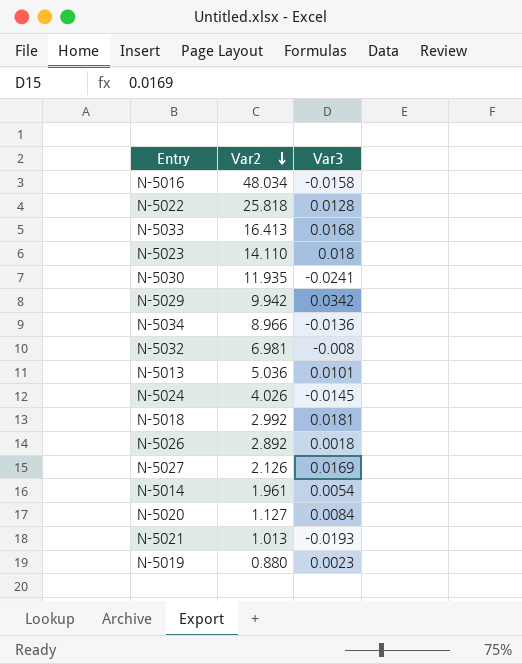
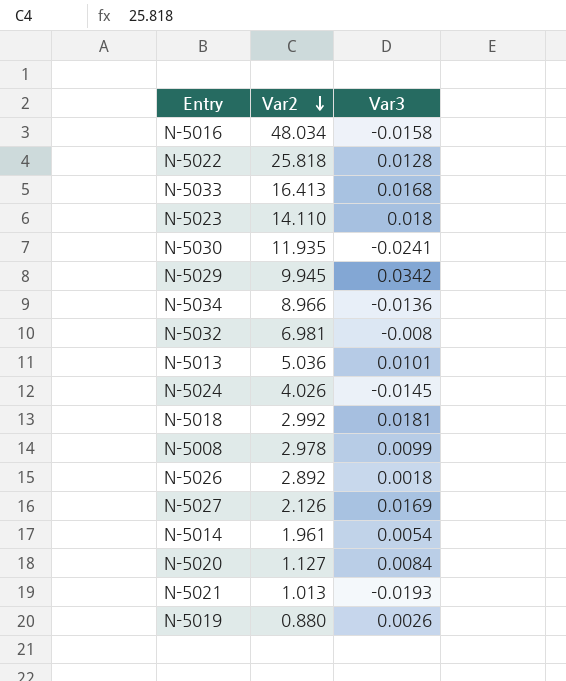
N-5029 | Var2: 9.942 -> 9.945
row N-5008: none -> 2.978 | 0.0099
N-5019 | Var3: 0.0023 -> 0.0026

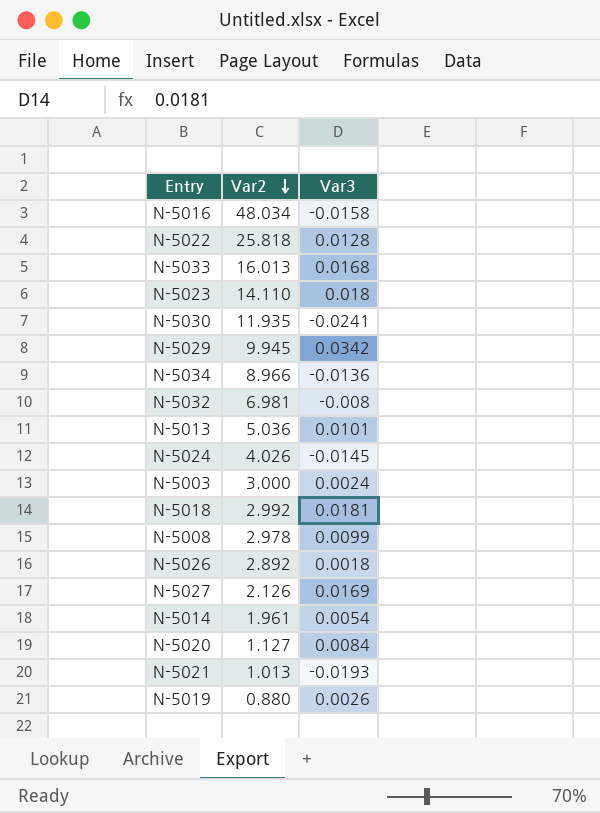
N-5033 | Var2: 16.413 -> 16.013
row N-5003: none -> 3.000 | 0.0024

